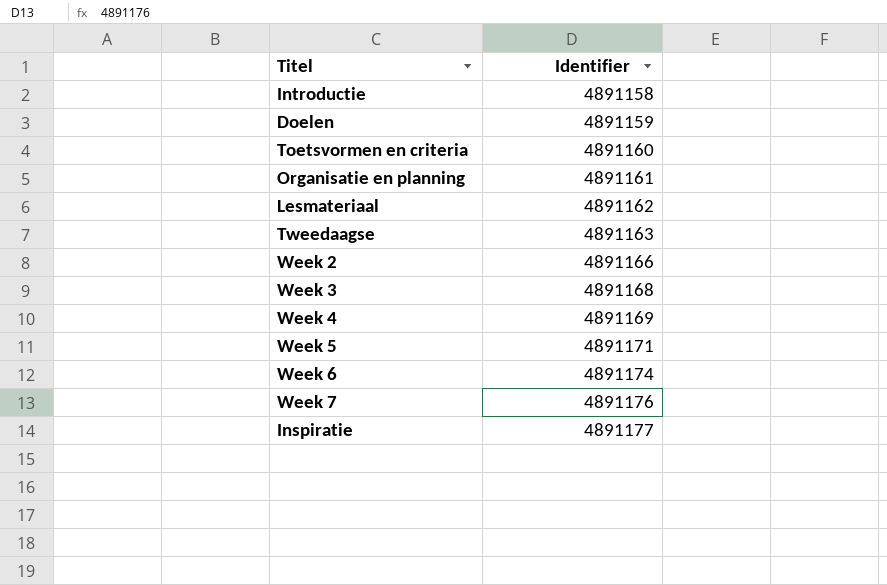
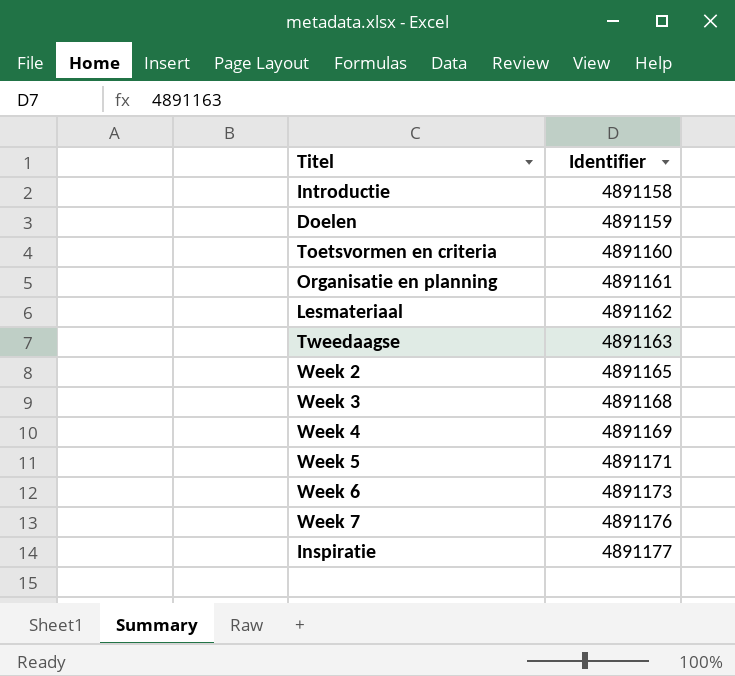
Week 2 | Identifier: 4891166 -> 4891165
Week 6 | Identifier: 4891174 -> 4891173

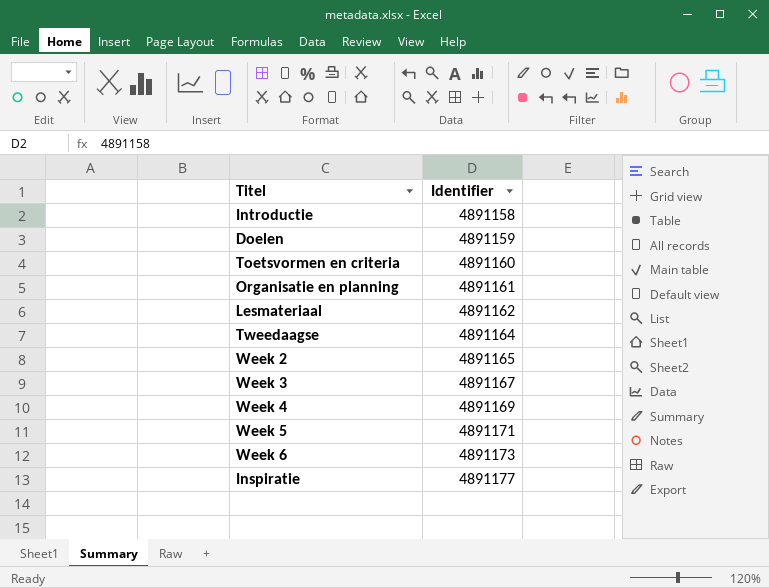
row Week 7: 4891176 -> none
Tweedaagse | Identifier: 4891163 -> 4891164
Week 3 | Identifier: 4891168 -> 4891167

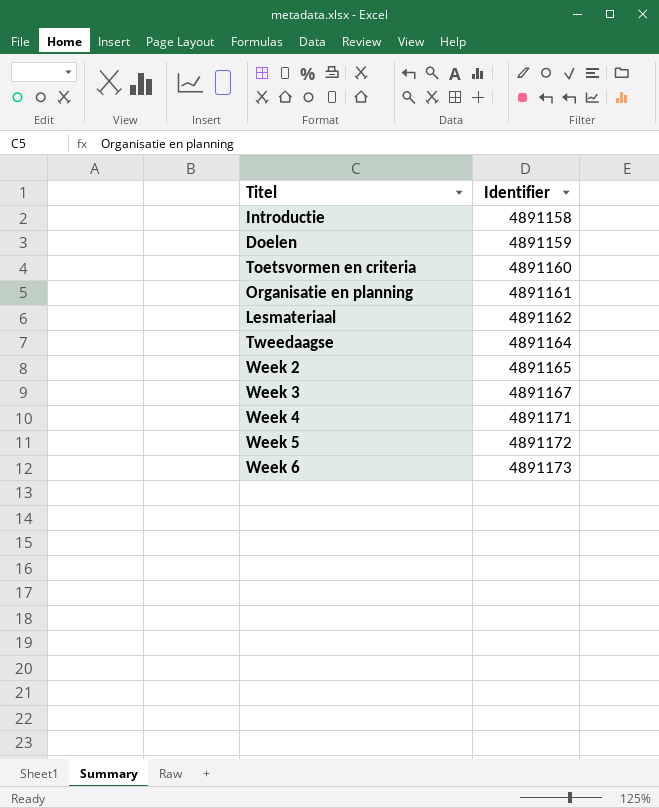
row Inspiratie: 4891177 -> none
Week 4 | Identifier: 4891169 -> 4891171
Week 5 | Identifier: 4891171 -> 4891172

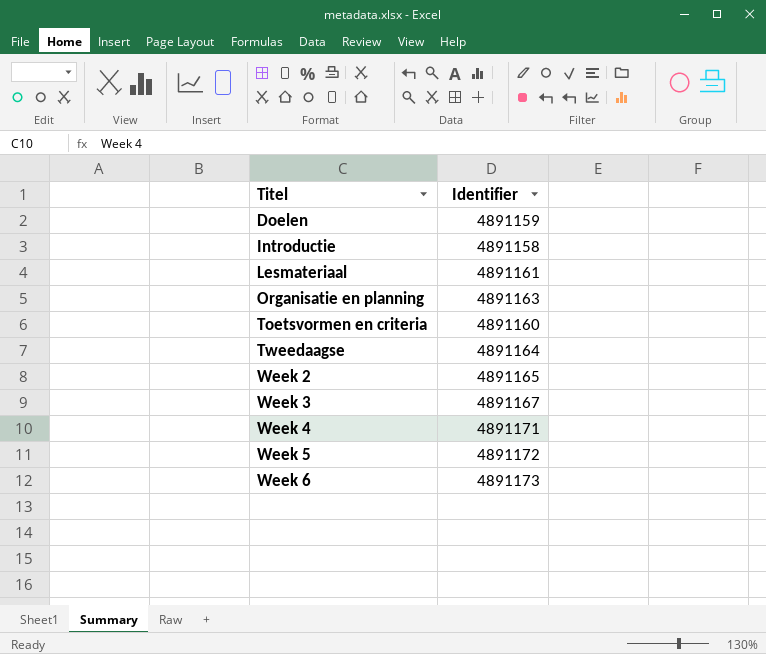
row order: Identifier ascending -> Titel ascending
Lesmateriaal | Identifier: 4891162 -> 4891161
Organisatie en planning | Identifier: 4891161 -> 4891163

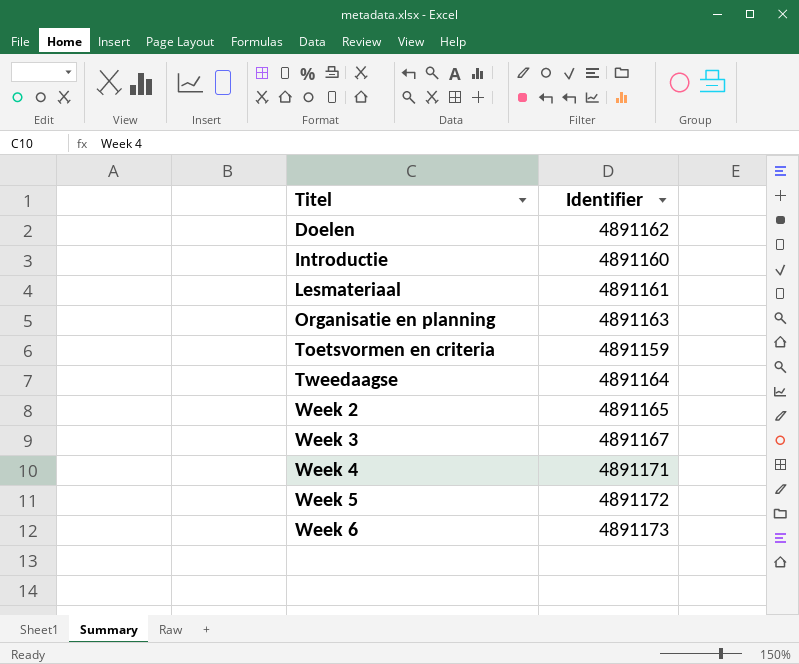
Doelen | Identifier: 4891159 -> 4891162
Introductie | Identifier: 4891158 -> 4891160
Toetsvormen en criteria | Identifier: 4891160 -> 4891159

